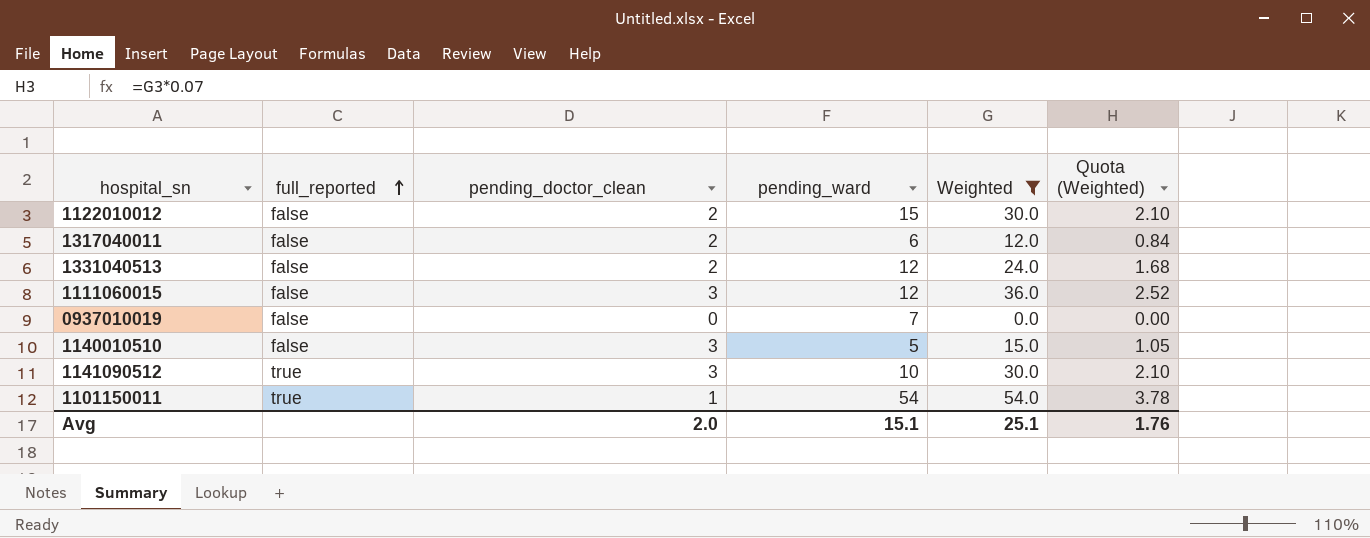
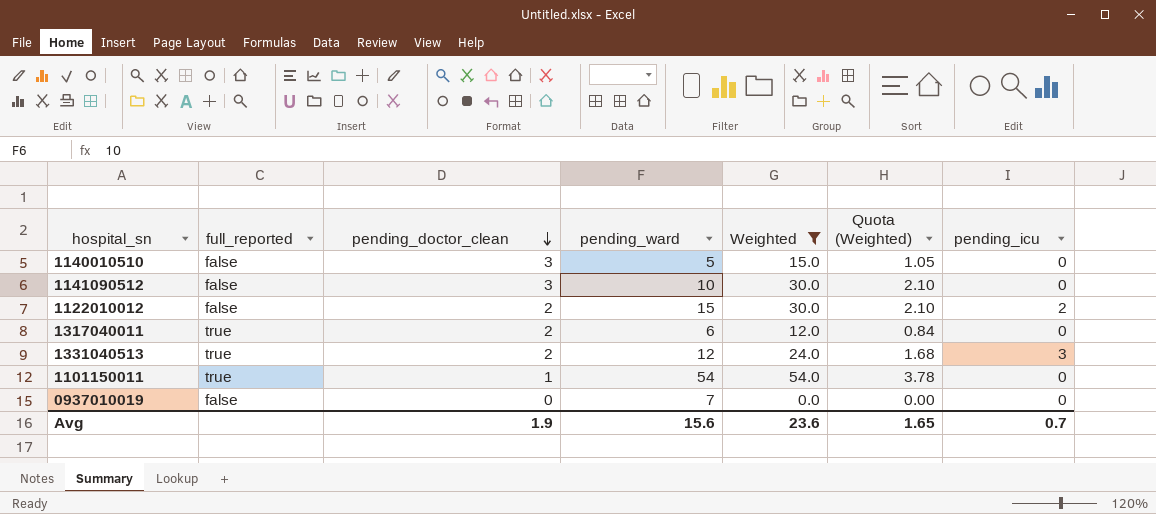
row order: full_reported ascending -> pending_doctor_clean descending
column pending_icu | position: none -> 7
row 1111060015: false | 3 | 12 | 36.0 | 2.52 -> none
1141090512 | full_reported: true -> false
1317040011 | full_reported: false -> true
1331040513 | full_reported: false -> true
Avg | pending_doctor_clean: 2.0 -> 1.9
Avg | pending_ward: 15.1 -> 15.6
Avg | Weighted: 25.1 -> 23.6
Avg | Quota (Weighted): 1.76 -> 1.65

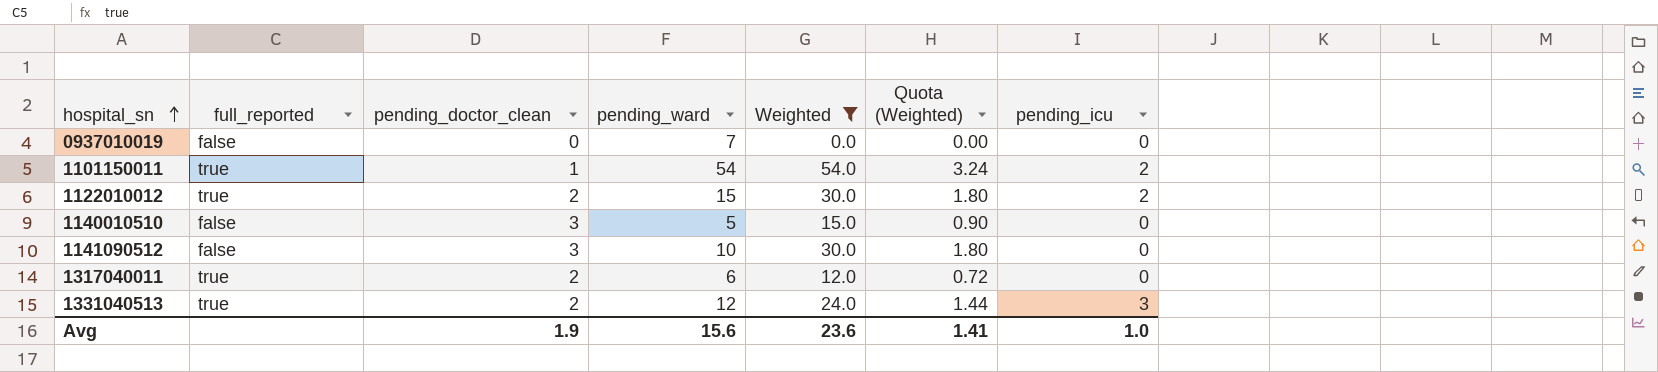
row order: pending_doctor_clean descending -> hospital_sn ascending
column Quota (Weighted) | formula: [Weighted] * 0.07 -> [Weighted] * 0.06
1101150011 | pending_icu: 0 -> 2
1122010012 | full_reported: false -> true
Avg | Quota (Weighted): 1.65 -> 1.41
Avg | pending_icu: 0.7 -> 1.0

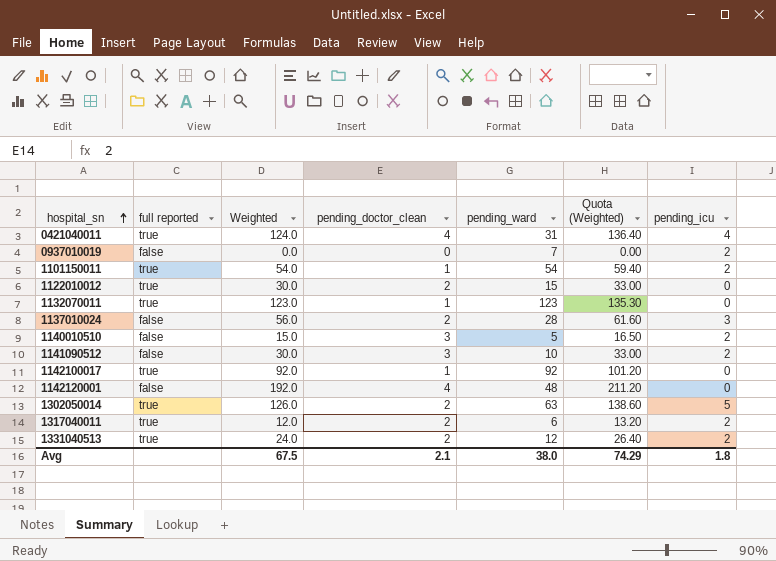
filter: Weighted <= 54.0 -> none
column name: full_reported -> full reported
column Weighted | position: 5 -> 3
column Quota (Weighted) | formula: [Weighted] * 0.06 -> [Weighted] * 1.1
0937010019 | pending_icu: 0 -> 2
1122010012 | pending_icu: 2 -> 0
1140010510 | pending_icu: 0 -> 2
1141090512 | pending_icu: 0 -> 2
1317040011 | pending_icu: 0 -> 2
1331040513 | pending_icu: 3 -> 2
Avg | Weighted: 23.6 -> 67.5
Avg | pending_doctor_clean: 1.9 -> 2.1
Avg | pending_ward: 15.6 -> 38.0
Avg | Quota (Weighted): 1.41 -> 74.29
Avg | pending_icu: 1.0 -> 1.8

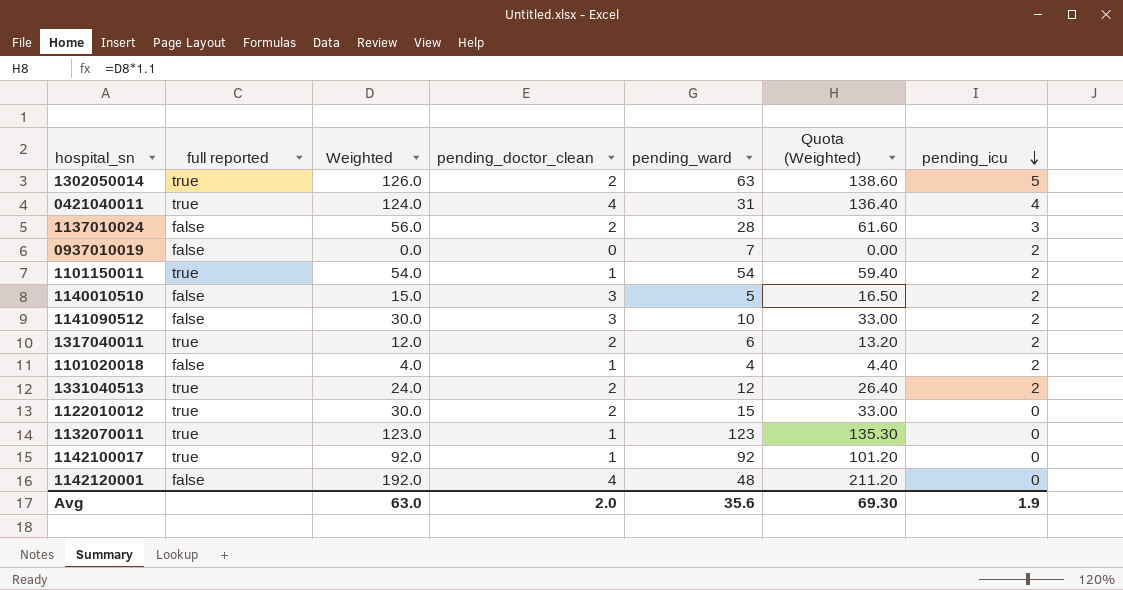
row order: hospital_sn ascending -> pending_icu descending
row 1101020018: none -> false | 4.0 | 1 | 4 | 4.40 | 2
Avg | Weighted: 67.5 -> 63.0
Avg | pending_doctor_clean: 2.1 -> 2.0
Avg | pending_ward: 38.0 -> 35.6
Avg | Quota (Weighted): 74.29 -> 69.30
Avg | pending_icu: 1.8 -> 1.9

